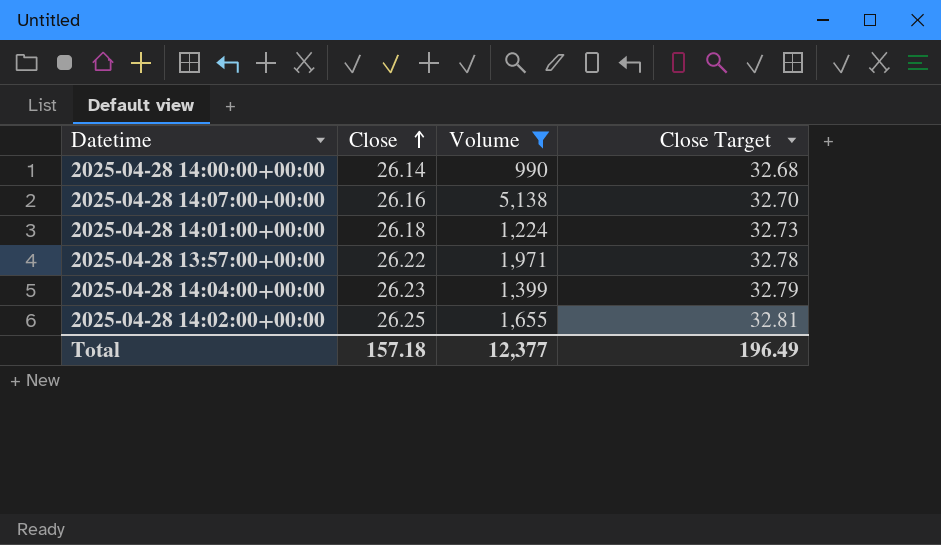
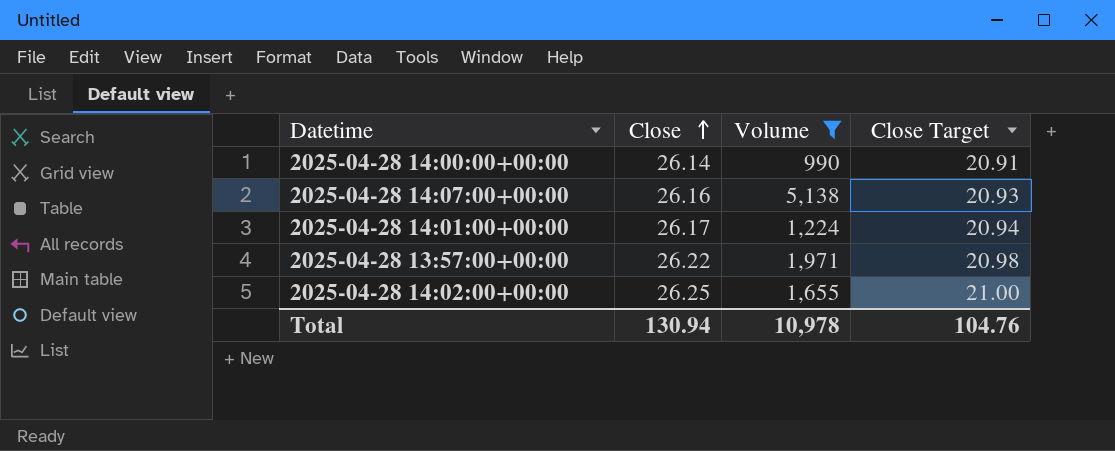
column Close Target | formula: [Close] * 1.25 -> [Close] * 0.8
row 2025-04-28 14:04:00+00:00: 26.23 | 1,399 | 32.79 -> none
2025-04-28 14:01:00+00:00 | Close: 26.18 -> 26.17
Total | Close: 157.18 -> 130.94
Total | Volume: 12,377 -> 10,978
Total | Close Target: 196.49 -> 104.76

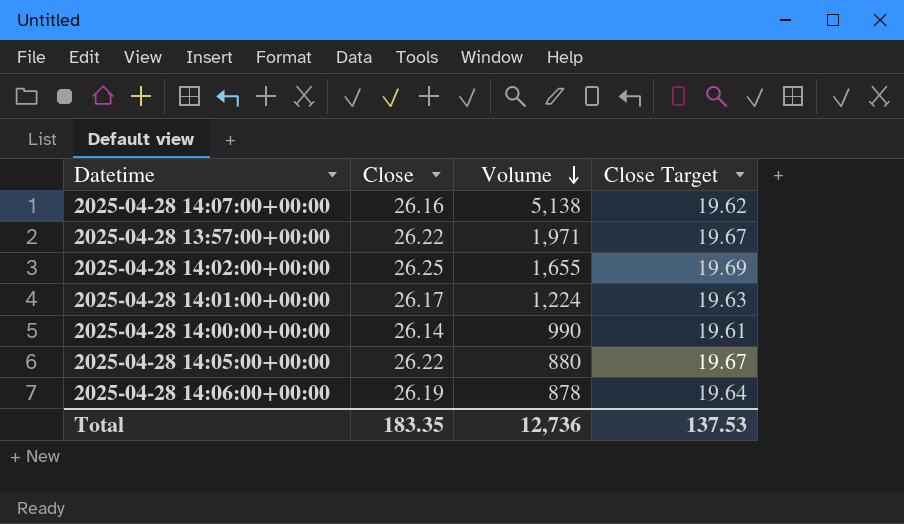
filter: Volume >= 990 -> none
row order: Close ascending -> Volume descending
column Close Target | formula: [Close] * 0.8 -> [Close] * 0.75
Total | Close: 130.94 -> 183.35
Total | Volume: 10,978 -> 12,736
Total | Close Target: 104.76 -> 137.53

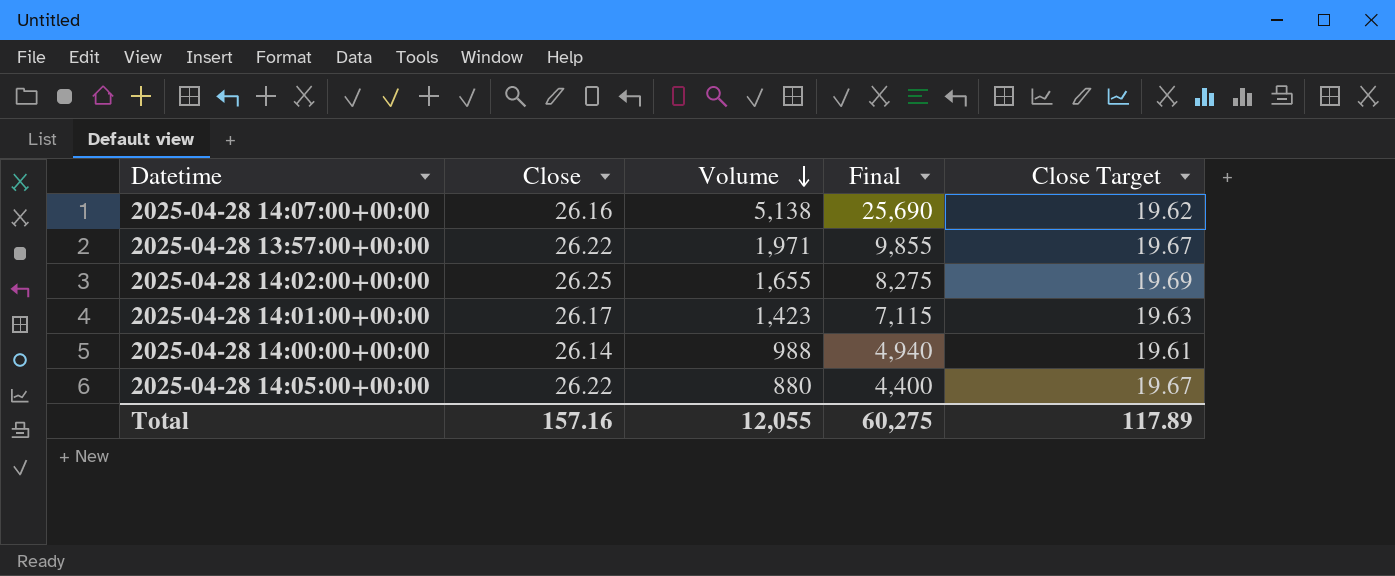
column Final | formula: none -> [Volume] * 5
row 2025-04-28 14:06:00+00:00: 26.19 | 878 | 19.64 -> none
2025-04-28 14:01:00+00:00 | Volume: 1,224 -> 1,423
2025-04-28 14:00:00+00:00 | Volume: 990 -> 988
Total | Close: 183.35 -> 157.16
Total | Volume: 12,736 -> 12,055
Total | Close Target: 137.53 -> 117.89

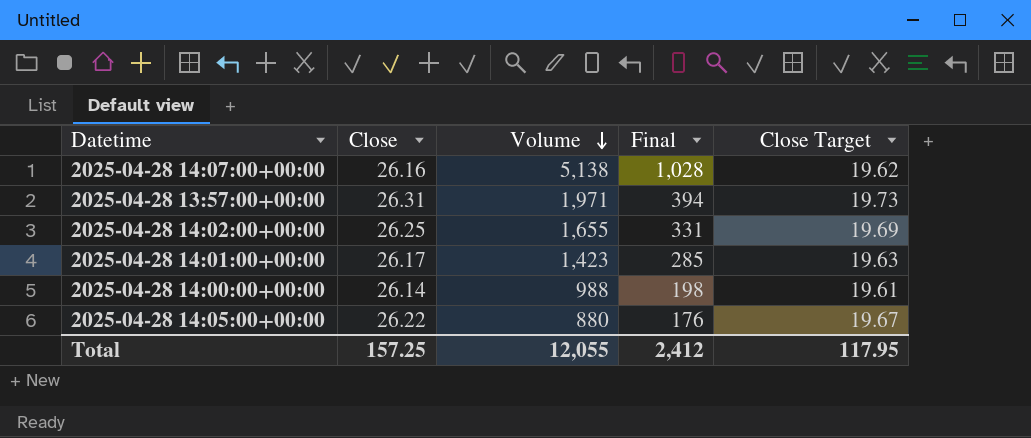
column Final | formula: [Volume] * 5 -> [Volume] * 0.2
2025-04-28 13:57:00+00:00 | Close: 26.22 -> 26.31
2025-04-28 13:57:00+00:00 | Close Target: 19.67 -> 19.73
Total | Close: 157.16 -> 157.25
Total | Final: 60,275 -> 2,412
Total | Close Target: 117.89 -> 117.95

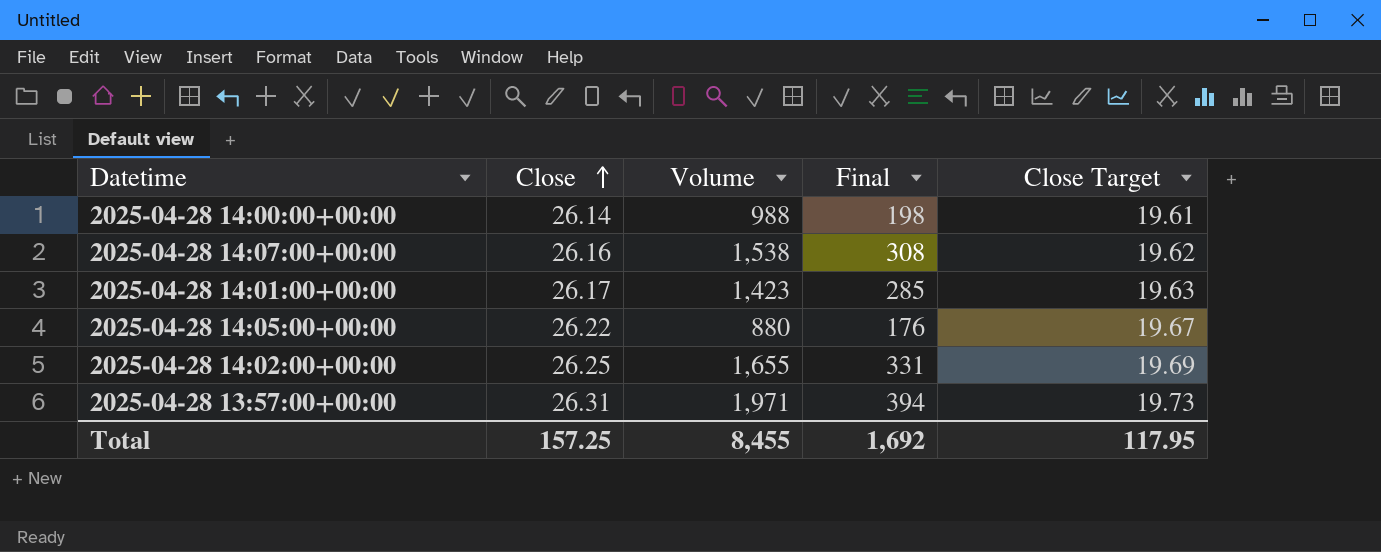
row order: Volume descending -> Close ascending
2025-04-28 14:07:00+00:00 | Volume: 5,138 -> 1,538
2025-04-28 14:07:00+00:00 | Final: 1,028 -> 308
Total | Volume: 12,055 -> 8,455
Total | Final: 2,412 -> 1,692

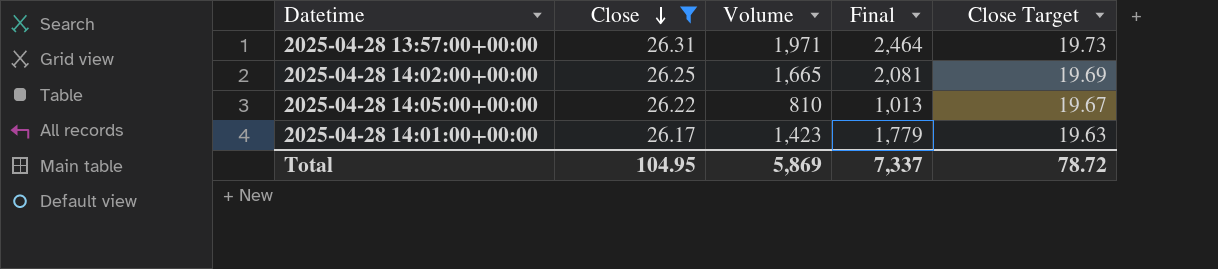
filter: none -> Close >= 26.17
row order: Close ascending -> Close descending
column Final | formula: [Volume] * 0.2 -> [Volume] * 1.25
2025-04-28 14:02:00+00:00 | Volume: 1,655 -> 1,665
2025-04-28 14:05:00+00:00 | Volume: 880 -> 810
Total | Close: 157.25 -> 104.95
Total | Volume: 8,455 -> 5,869
Total | Final: 1,692 -> 7,337
Total | Close Target: 117.95 -> 78.72

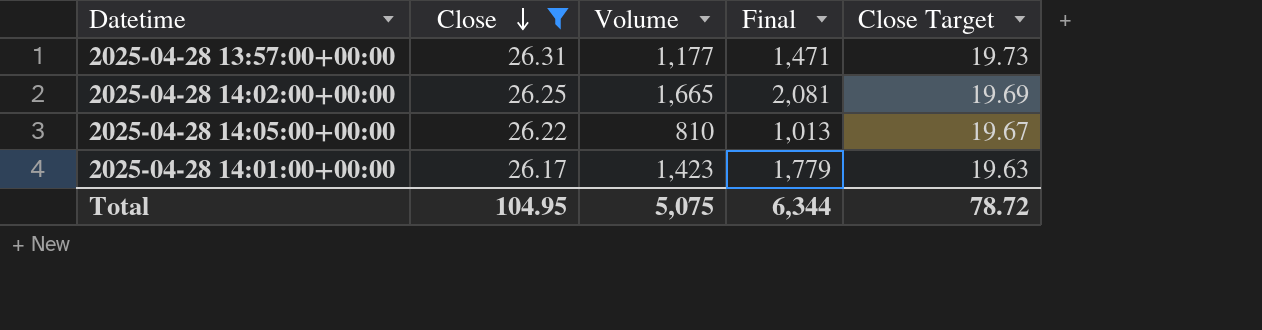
2025-04-28 13:57:00+00:00 | Volume: 1,971 -> 1,177
2025-04-28 13:57:00+00:00 | Final: 2,464 -> 1,471
Total | Volume: 5,869 -> 5,075
Total | Final: 7,337 -> 6,344

